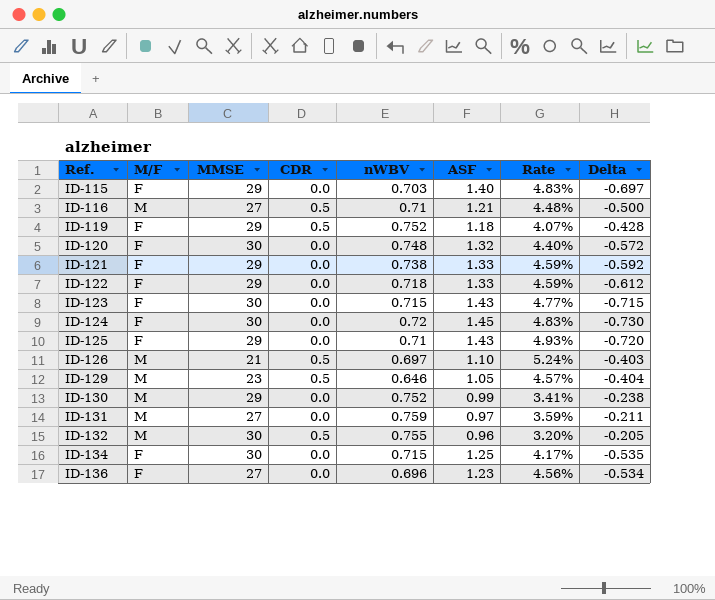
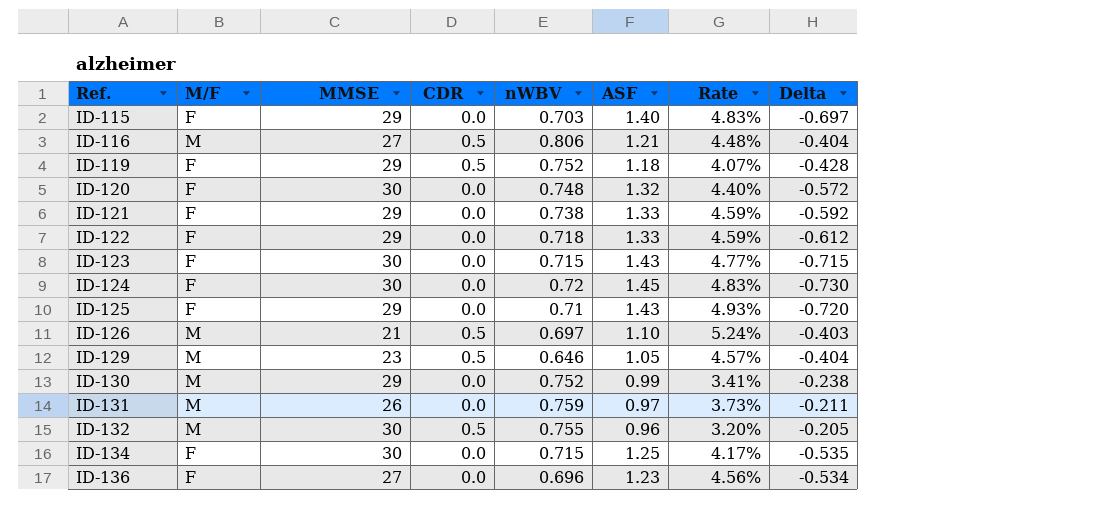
ID-116 | nWBV: 0.71 -> 0.806
ID-116 | Delta: -0.500 -> -0.404
ID-131 | MMSE: 27 -> 26
ID-131 | Rate: 3.59% -> 3.73%

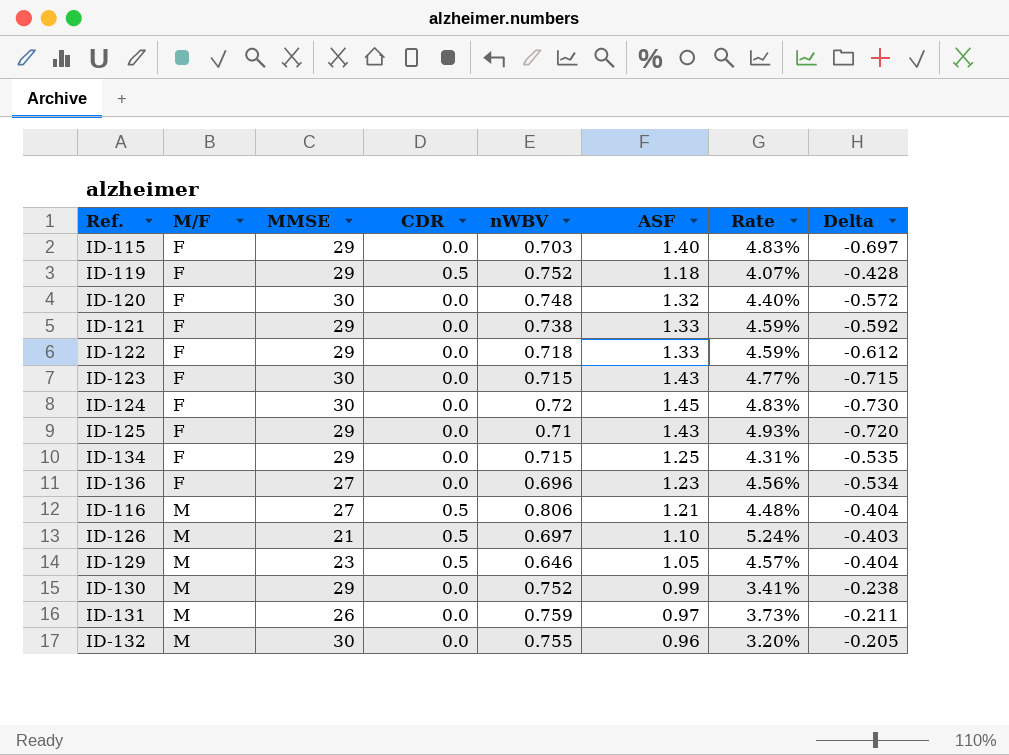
row order: Ref. ascending -> M/F ascending
ID-134 | MMSE: 30 -> 29
ID-134 | Rate: 4.17% -> 4.31%
ID-132 | CDR: 0.5 -> 0.0

